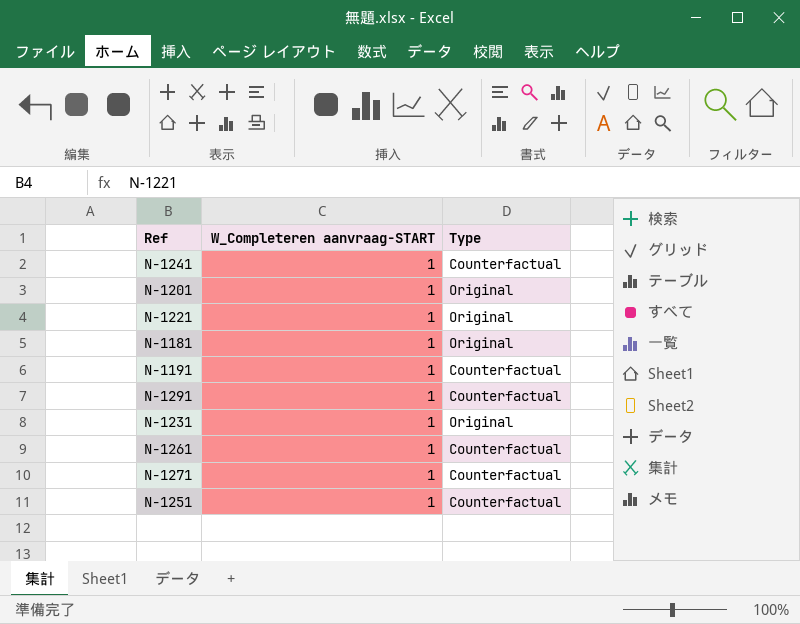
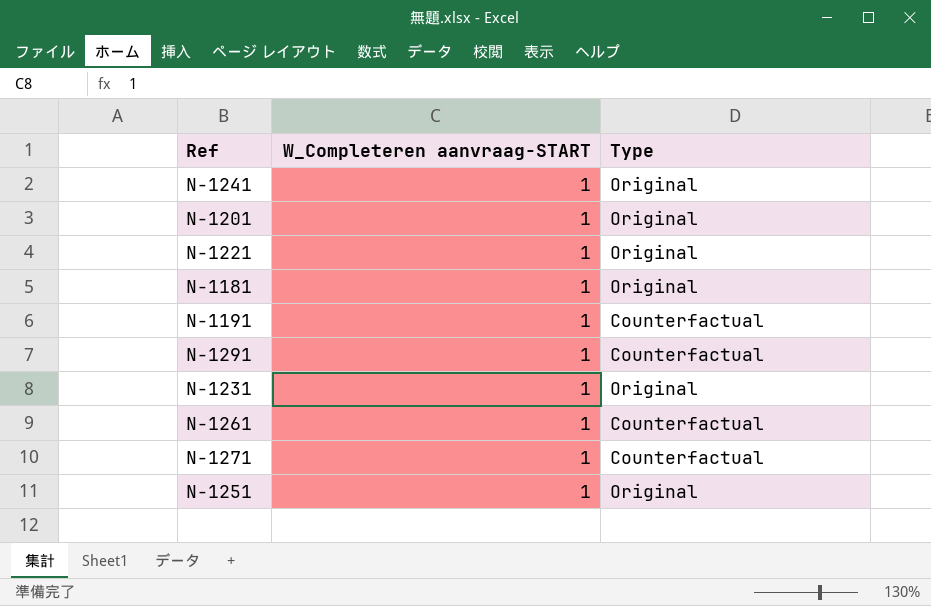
N-1241 | Type: Counterfactual -> Original
N-1251 | Type: Counterfactual -> Original

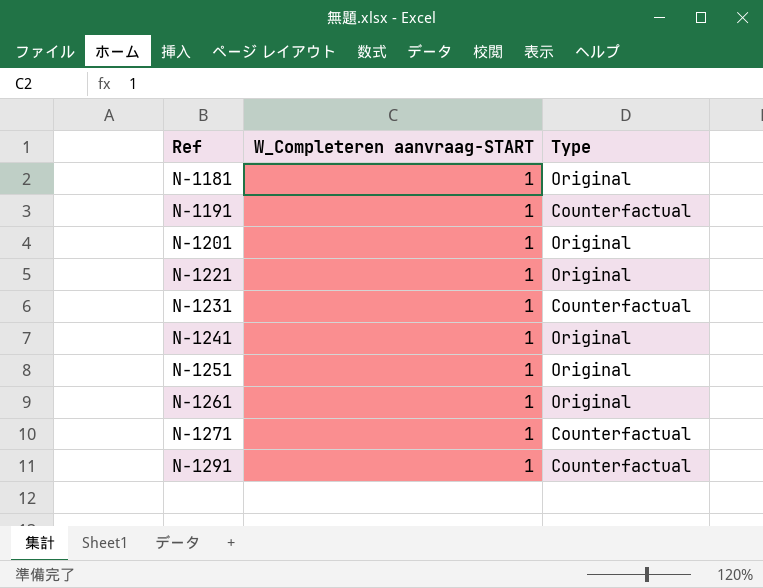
row order: none -> Ref ascending
N-1231 | Type: Original -> Counterfactual
N-1261 | Type: Counterfactual -> Original

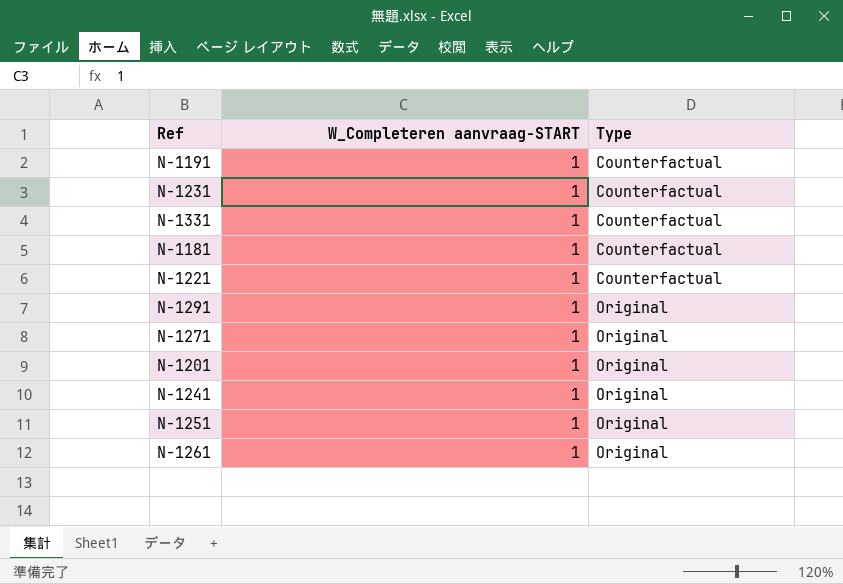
row order: Ref ascending -> Type ascending
row N-1331: none -> 1 | Counterfactual
N-1181 | Type: Original -> Counterfactual
N-1221 | Type: Original -> Counterfactual
N-1291 | Type: Counterfactual -> Original
N-1271 | Type: Counterfactual -> Original

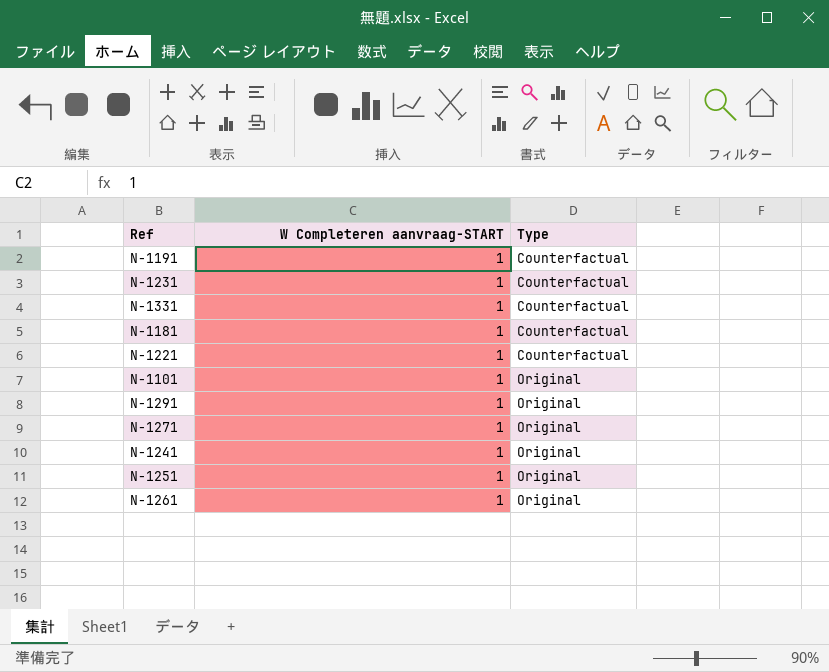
column name: W_Completeren aanvraag-START -> W Completeren aanvraag-START
row N-1201: 1 | Original -> none
row N-1101: none -> 1 | Original

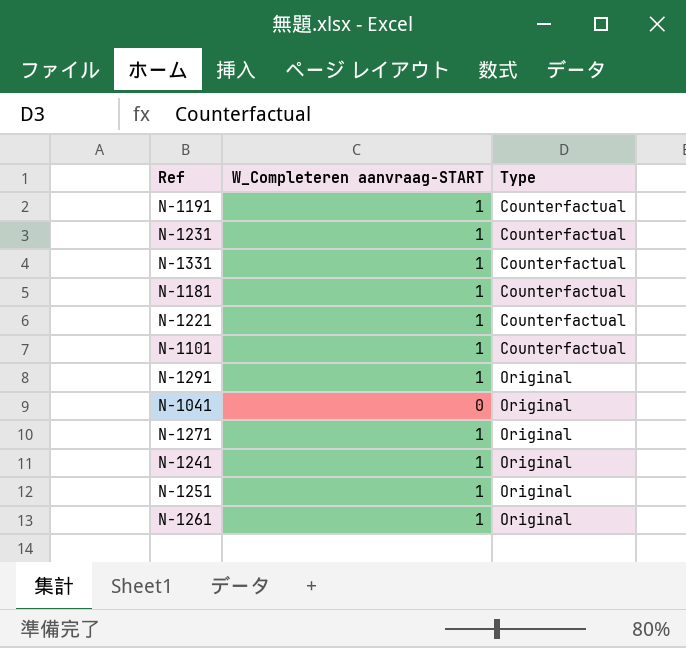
column name: W Completeren aanvraag-START -> W_Completeren aanvraag-START
N-1101 | Type: Original -> Counterfactual
row N-1041: none -> 0 | Original

